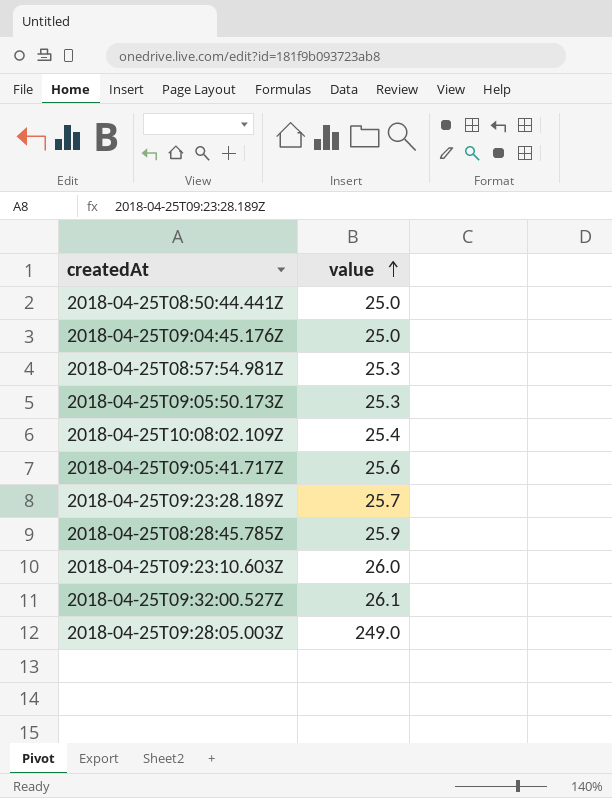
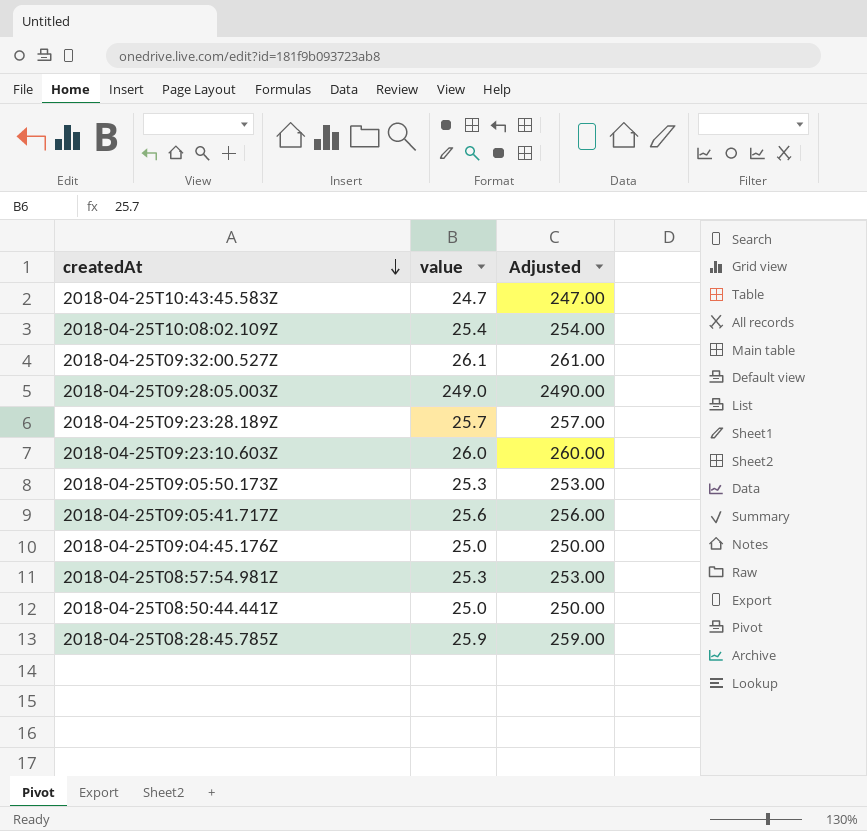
row order: value ascending -> createdAt descending
column Adjusted | formula: none -> [value] * 10
row 2018-04-25T10:43:45.583Z: none -> 24.7 | 247.00

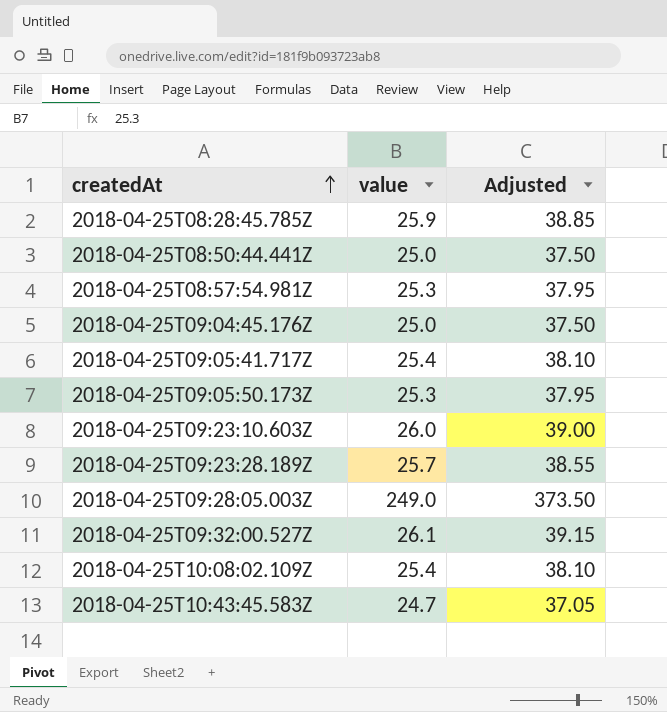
row order: createdAt descending -> createdAt ascending
column Adjusted | formula: [value] * 10 -> [value] * 1.5
2018-04-25T09:05:41.717Z | value: 25.6 -> 25.4

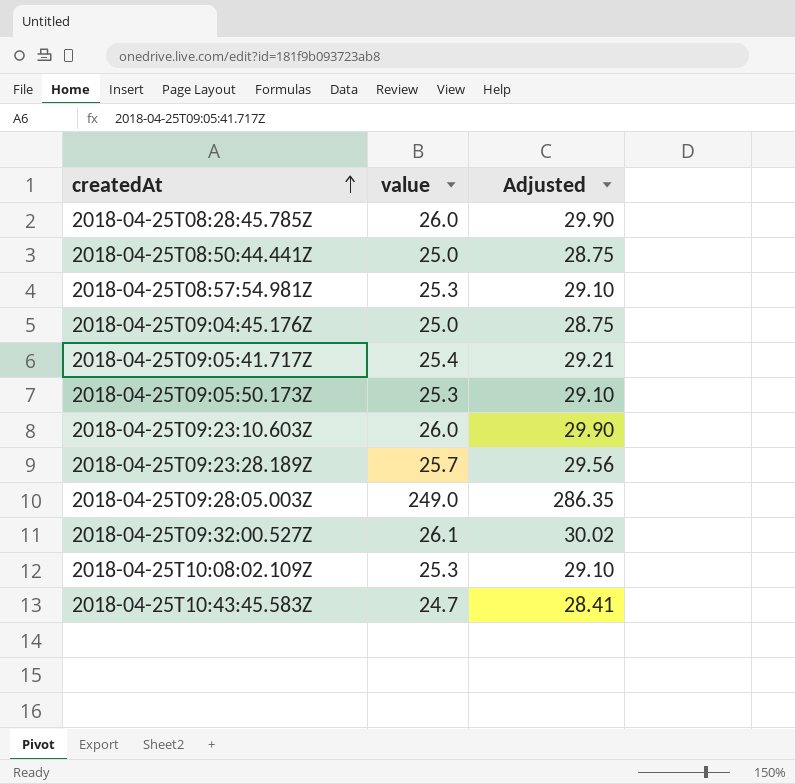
column Adjusted | formula: [value] * 1.5 -> [value] * 1.15
2018-04-25T08:28:45.785Z | value: 25.9 -> 26.0
2018-04-25T10:08:02.109Z | value: 25.4 -> 25.3

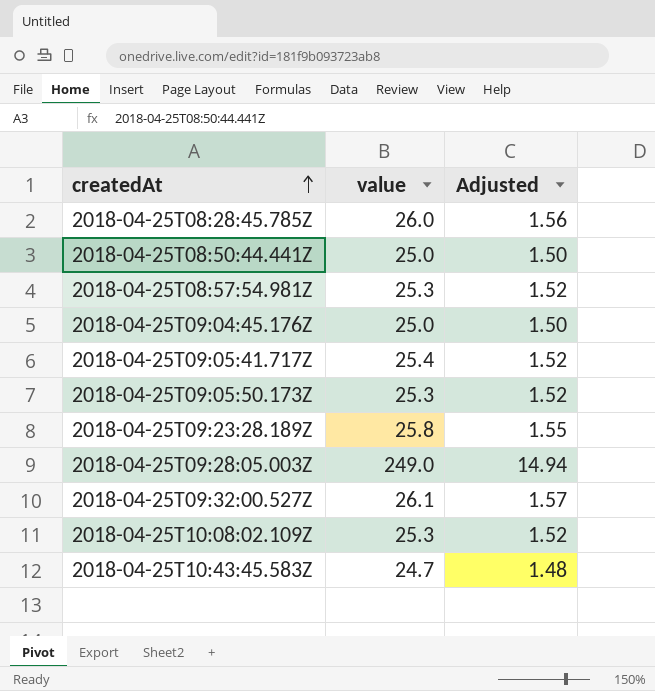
column Adjusted | formula: [value] * 1.15 -> [value] * 0.06
row 2018-04-25T09:23:10.603Z: 26.0 | 29.90 -> none
2018-04-25T09:23:28.189Z | value: 25.7 -> 25.8

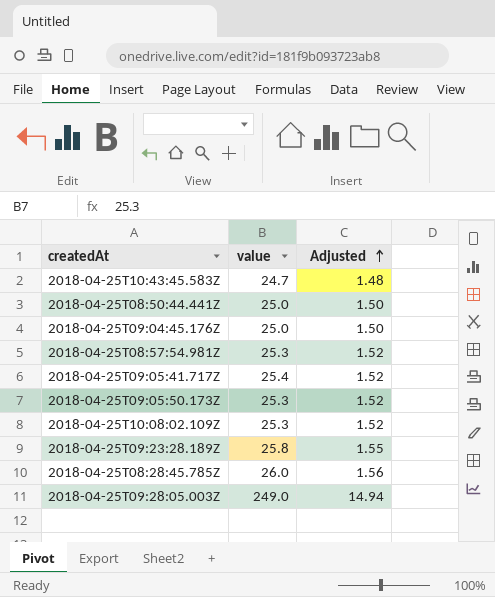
row order: createdAt ascending -> Adjusted ascending
row 2018-04-25T09:32:00.527Z: 26.1 | 1.57 -> none

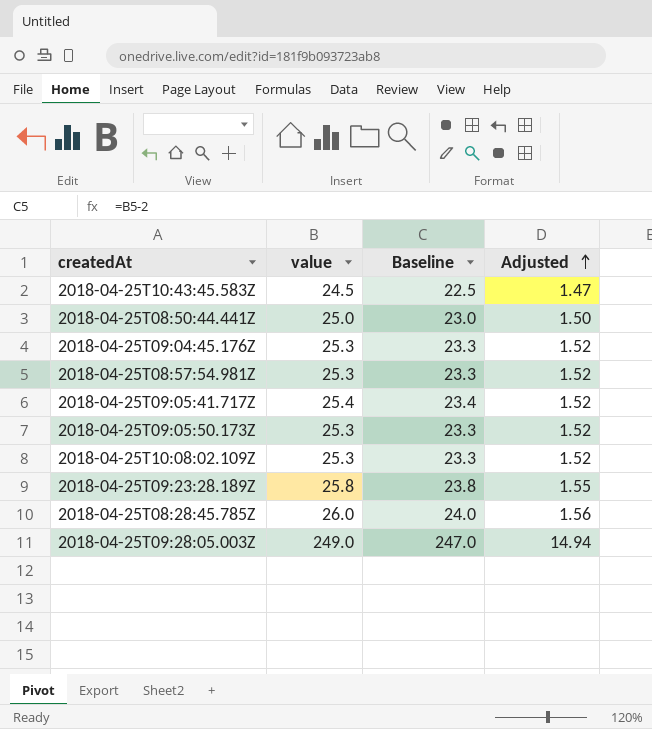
column Baseline | formula: none -> [value] - 2
2018-04-25T10:43:45.583Z | value: 24.7 -> 24.5
2018-04-25T10:43:45.583Z | Adjusted: 1.48 -> 1.47
2018-04-25T09:04:45.176Z | value: 25.0 -> 25.3
2018-04-25T09:04:45.176Z | Adjusted: 1.50 -> 1.52

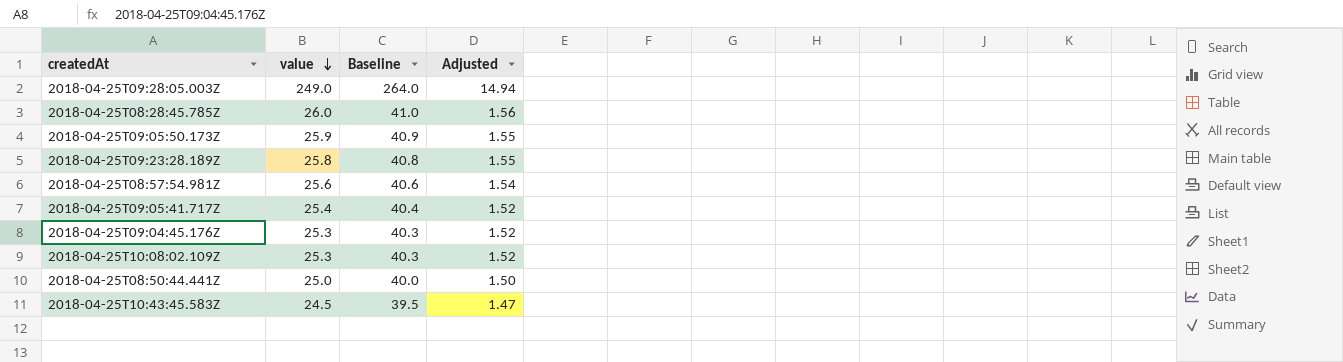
row order: Adjusted ascending -> value descending
column Baseline | formula: [value] - 2 -> [value] + 15
2018-04-25T09:05:50.173Z | value: 25.3 -> 25.9
2018-04-25T09:05:50.173Z | Adjusted: 1.52 -> 1.55
2018-04-25T08:57:54.981Z | value: 25.3 -> 25.6
2018-04-25T08:57:54.981Z | Adjusted: 1.52 -> 1.54

